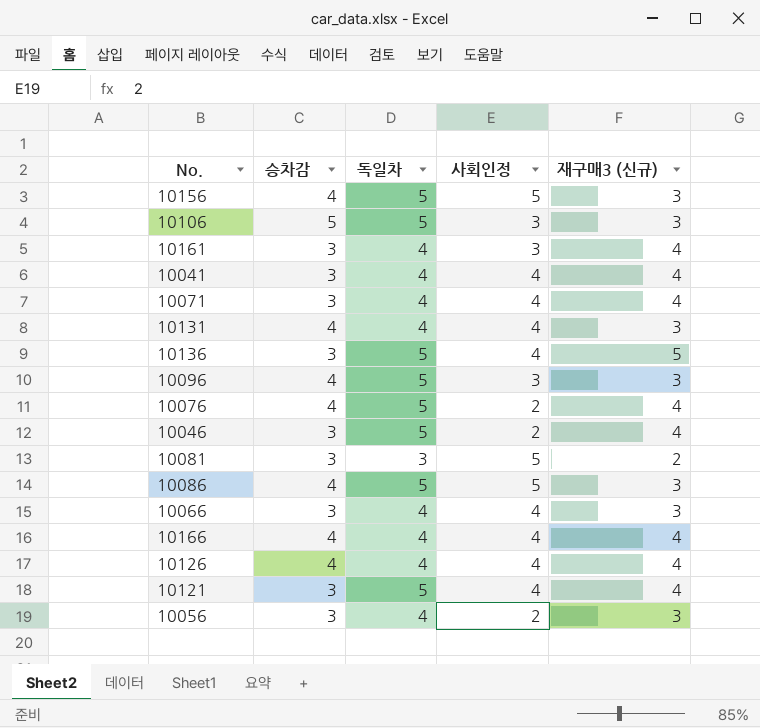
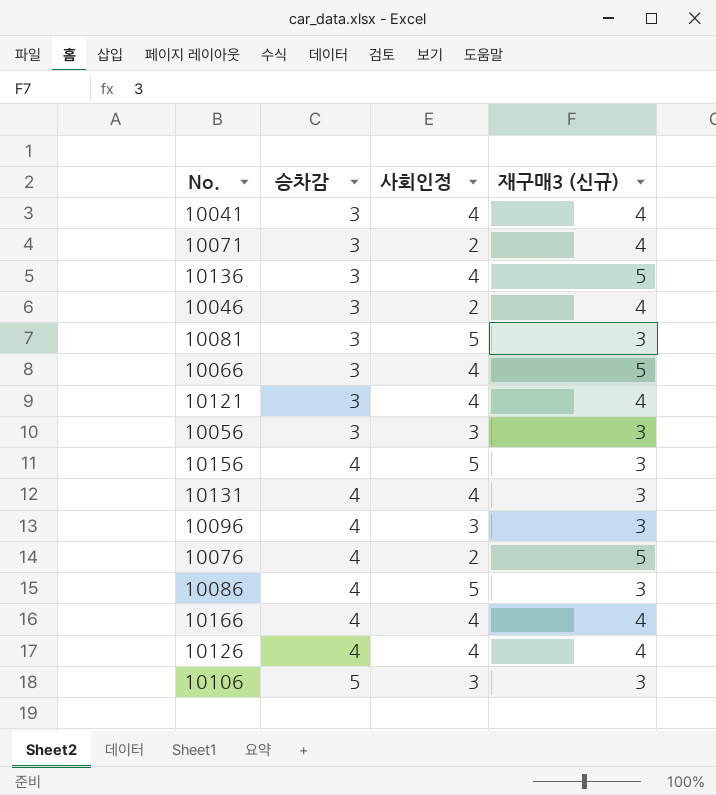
row order: none -> 승차감 ascending
column 독일차 | position: 3 -> none
row 10161: 3 | 4 | 3 | 4 -> none
10071 | 사회인정: 4 -> 2
10081 | 재구매3 (신규): 2 -> 3
10066 | 재구매3 (신규): 3 -> 5
10056 | 사회인정: 2 -> 3
10076 | 재구매3 (신규): 4 -> 5

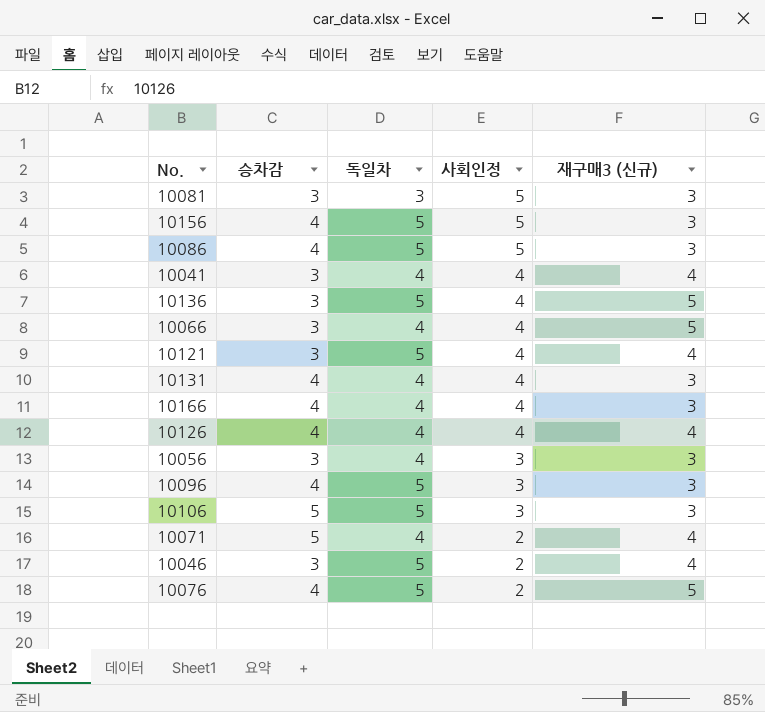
row order: 승차감 ascending -> 사회인정 descending
column 독일차 | position: none -> 3
10166 | 재구매3 (신규): 4 -> 3
10071 | 승차감: 3 -> 5

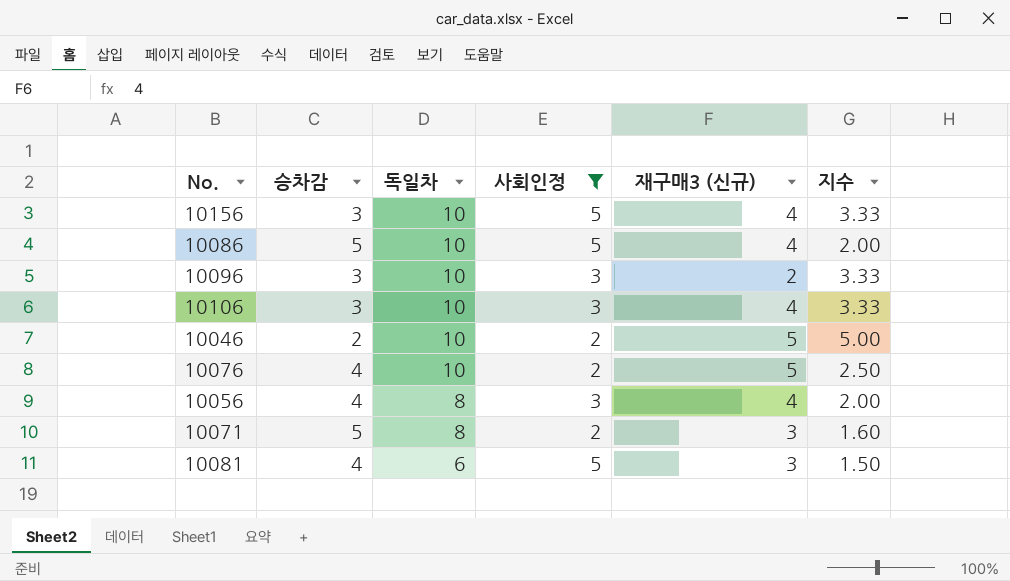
filter: none -> 사회인정 != 4
row order: 사회인정 descending -> 독일차 descending
column 지수 | formula: none -> [독일차] / [승차감]
10156 | 승차감: 4 -> 3
10156 | 독일차: 5 -> 10
10156 | 재구매3 (신규): 3 -> 4
10086 | 승차감: 4 -> 5
10086 | 독일차: 5 -> 10
10086 | 재구매3 (신규): 3 -> 4
10096 | 승차감: 4 -> 3
10096 | 독일차: 5 -> 10
10096 | 재구매3 (신규): 3 -> 2
10106 | 승차감: 5 -> 3
10106 | 독일차: 5 -> 10
10106 | 재구매3 (신규): 3 -> 4
10046 | 승차감: 3 -> 2
10046 | 독일차: 5 -> 10
10046 | 재구매3 (신규): 4 -> 5
10076 | 독일차: 5 -> 10
10056 | 승차감: 3 -> 4
10056 | 독일차: 4 -> 8
10056 | 재구매3 (신규): 3 -> 4
10071 | 독일차: 4 -> 8
10071 | 재구매3 (신규): 4 -> 3
10081 | 승차감: 3 -> 4
10081 | 독일차: 3 -> 6

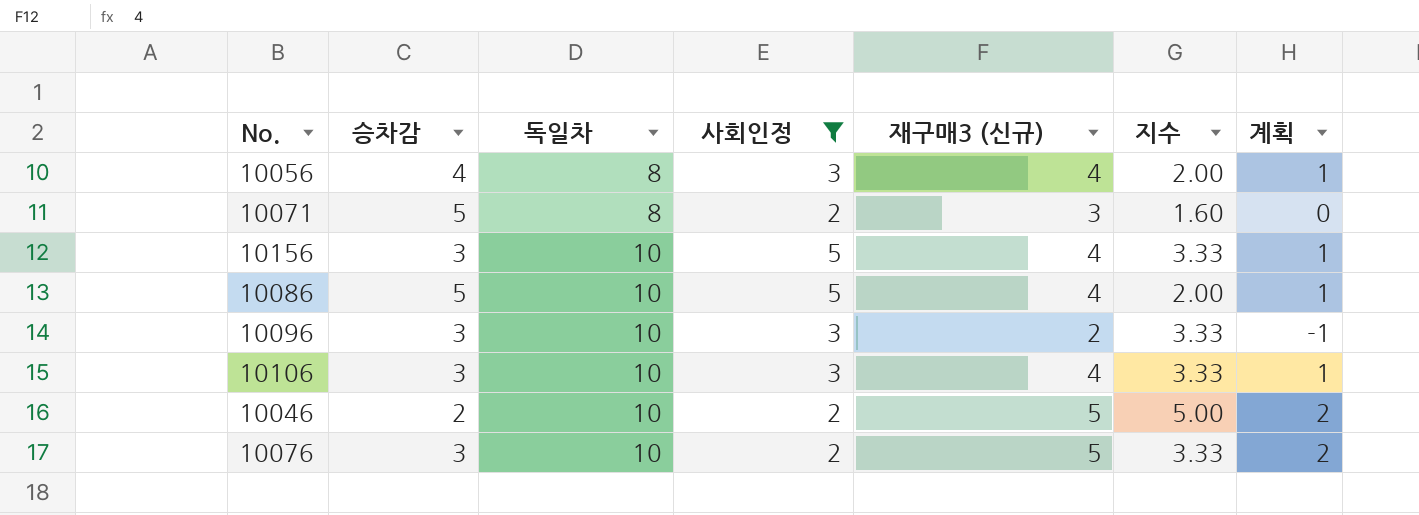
row order: 독일차 descending -> 독일차 ascending
column 계획 | formula: none -> [재구매3 (신규)] - 3
row 10081: 4 | 6 | 5 | 3 | 1.50 -> none
10076 | 승차감: 4 -> 3
10076 | 지수: 2.50 -> 3.33

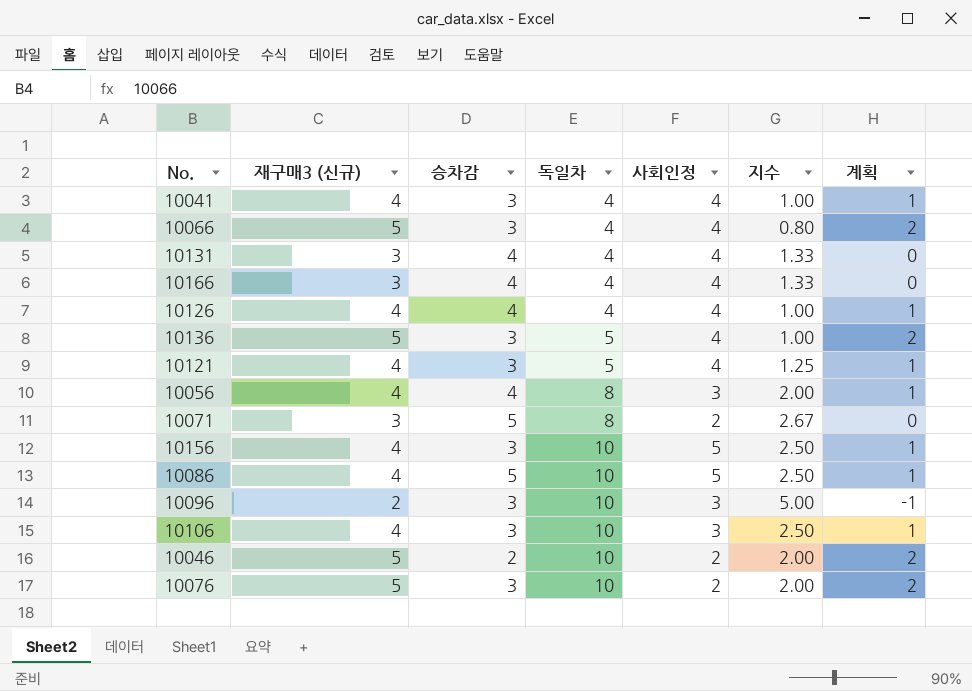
filter: 사회인정 != 4 -> none
column 재구매3 (신규) | position: 5 -> 2
column 지수 | formula: [독일차] / [승차감] -> [독일차] / [재구매3 (신규)]

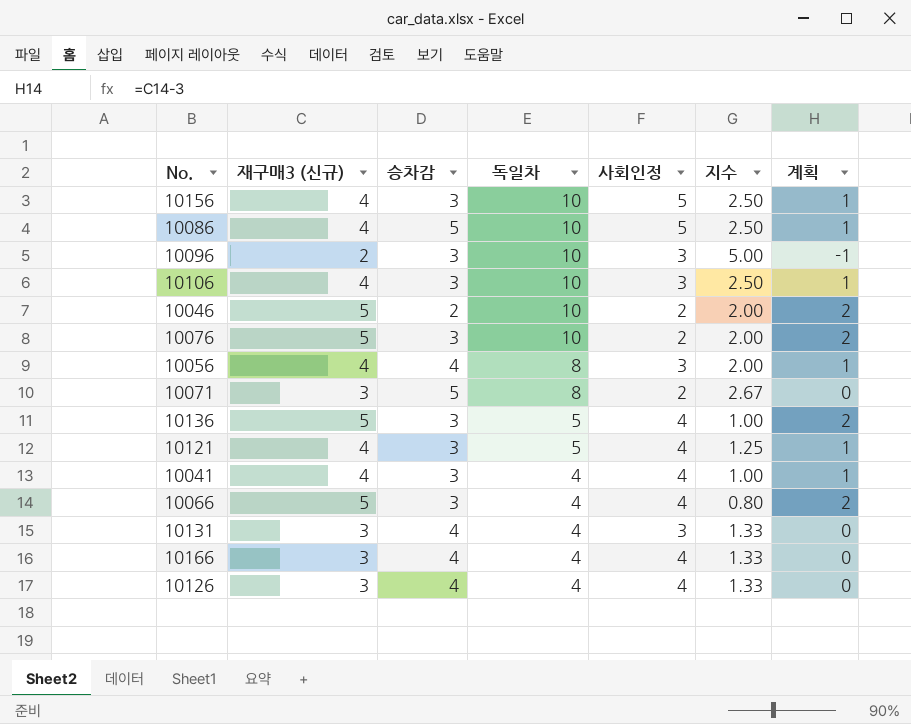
row order: 독일차 ascending -> 독일차 descending
10131 | 사회인정: 4 -> 3
10126 | 재구매3 (신규): 4 -> 3
10126 | 지수: 1.00 -> 1.33
10126 | 계획: 1 -> 0

